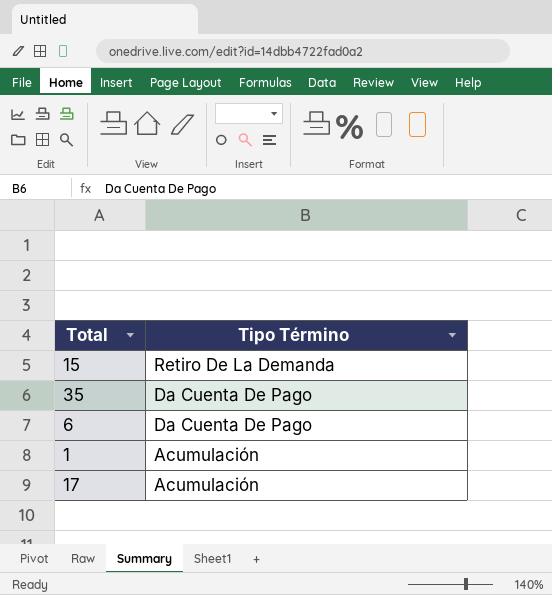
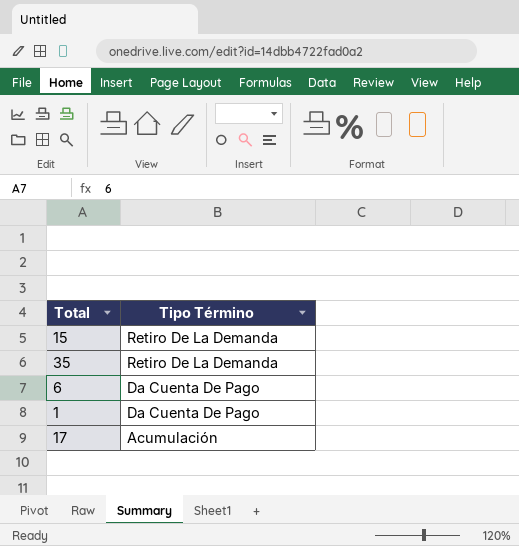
35 | Tipo Término: Da Cuenta De Pago -> Retiro De La Demanda
1 | Tipo Término: Acumulación -> Da Cuenta De Pago

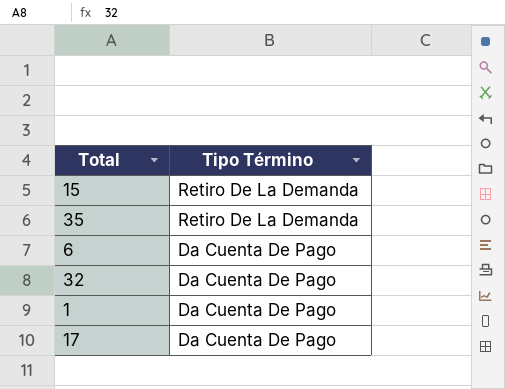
row 32: none -> Da Cuenta De Pago
17 | Tipo Término: Acumulación -> Da Cuenta De Pago

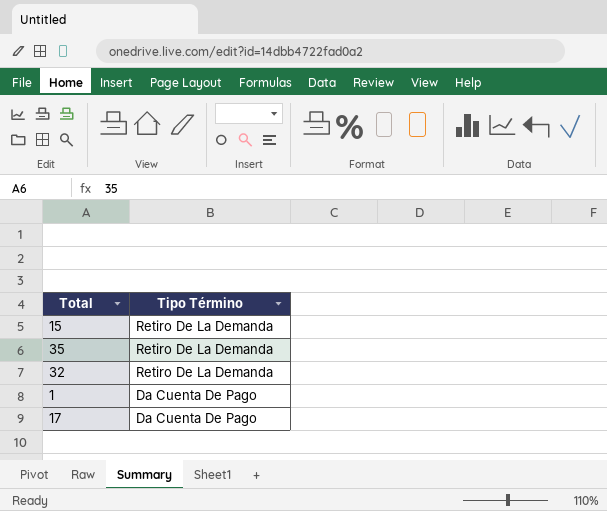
row 6: Da Cuenta De Pago -> none
32 | Tipo Término: Da Cuenta De Pago -> Retiro De La Demanda

